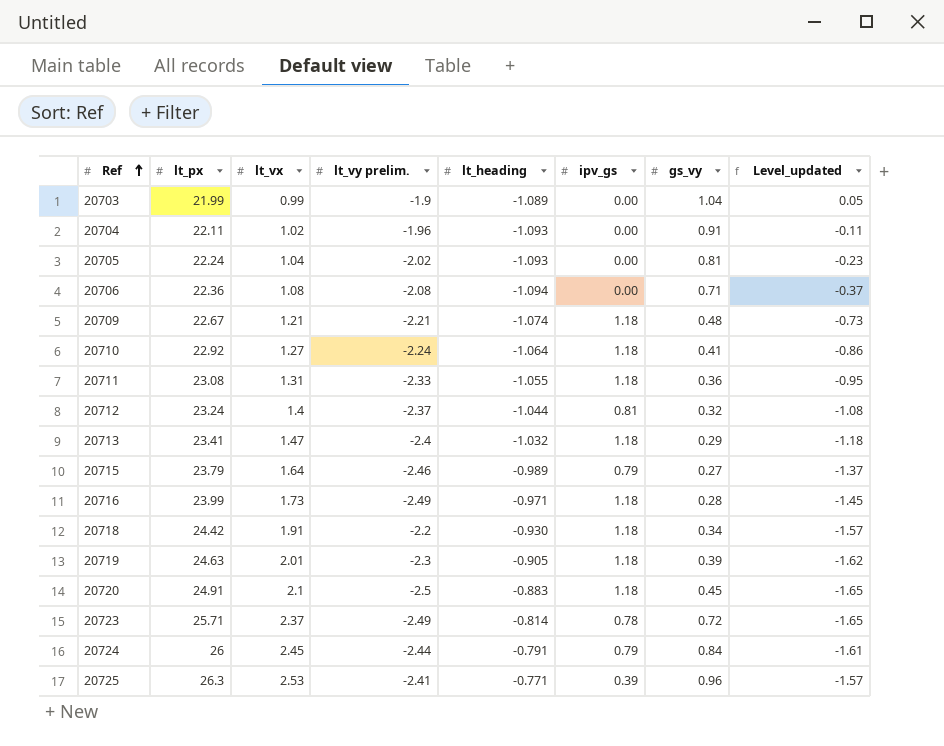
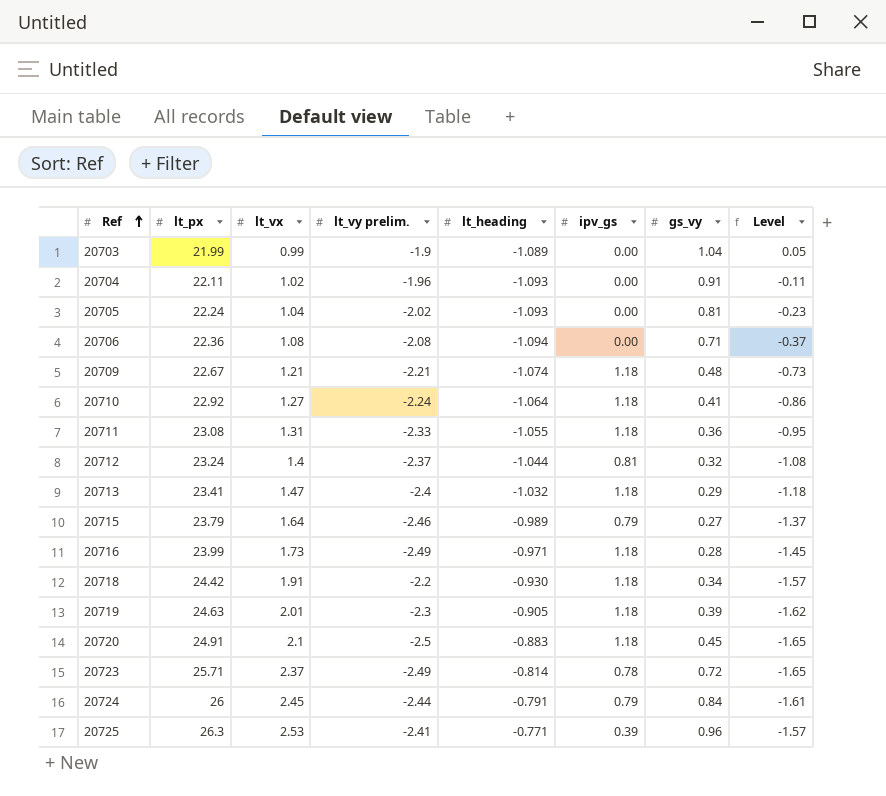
column name: Level_updated -> Level

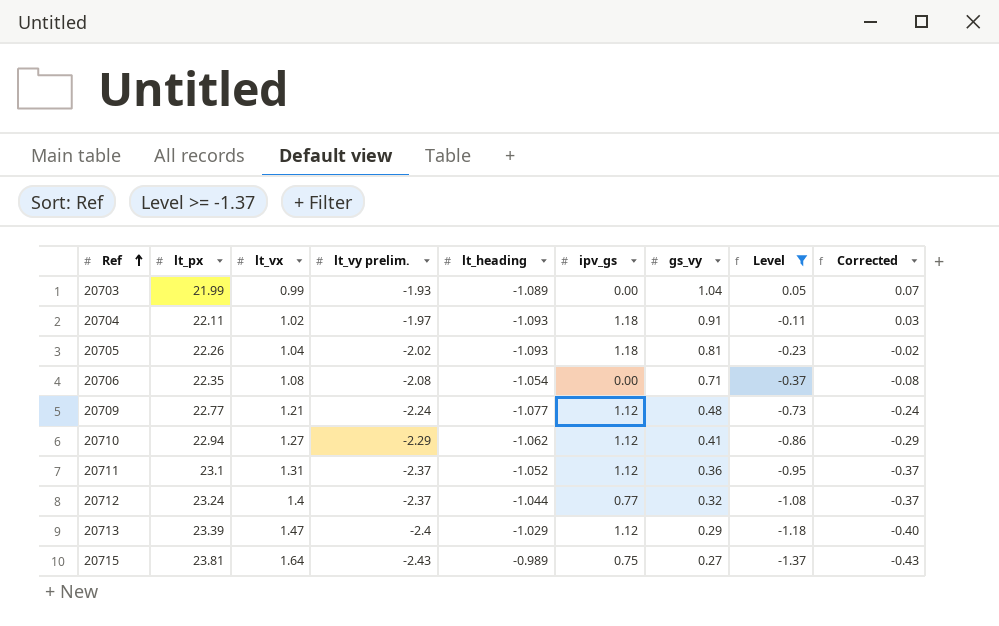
filter: none -> Level >= -1.37
column Corrected | formula: none -> [lt_vy prelim.] + 2
20703 | lt_vy prelim.: -1.9 -> -1.93
20704 | lt_vy prelim.: -1.96 -> -1.97
20704 | ipv_gs: 0.00 -> 1.18
20705 | lt_px: 22.24 -> 22.26
20705 | ipv_gs: 0.00 -> 1.18
20706 | lt_px: 22.36 -> 22.35
20706 | lt_heading: -1.094 -> -1.054
20709 | lt_px: 22.67 -> 22.77
20709 | lt_vy prelim.: -2.21 -> -2.24
20709 | lt_heading: -1.074 -> -1.077
20709 | ipv_gs: 1.18 -> 1.12
20710 | lt_px: 22.92 -> 22.94
20710 | lt_vy prelim.: -2.24 -> -2.29
20710 | lt_heading: -1.064 -> -1.062
20710 | ipv_gs: 1.18 -> 1.12
20711 | lt_px: 23.08 -> 23.1
20711 | lt_vy prelim.: -2.33 -> -2.37
20711 | lt_heading: -1.055 -> -1.052
20711 | ipv_gs: 1.18 -> 1.12
20712 | ipv_gs: 0.81 -> 0.77
20713 | lt_px: 23.41 -> 23.39
20713 | lt_heading: -1.032 -> -1.029
20713 | ipv_gs: 1.18 -> 1.12
20715 | lt_px: 23.79 -> 23.81
20715 | lt_vy prelim.: -2.46 -> -2.43
20715 | ipv_gs: 0.79 -> 0.75

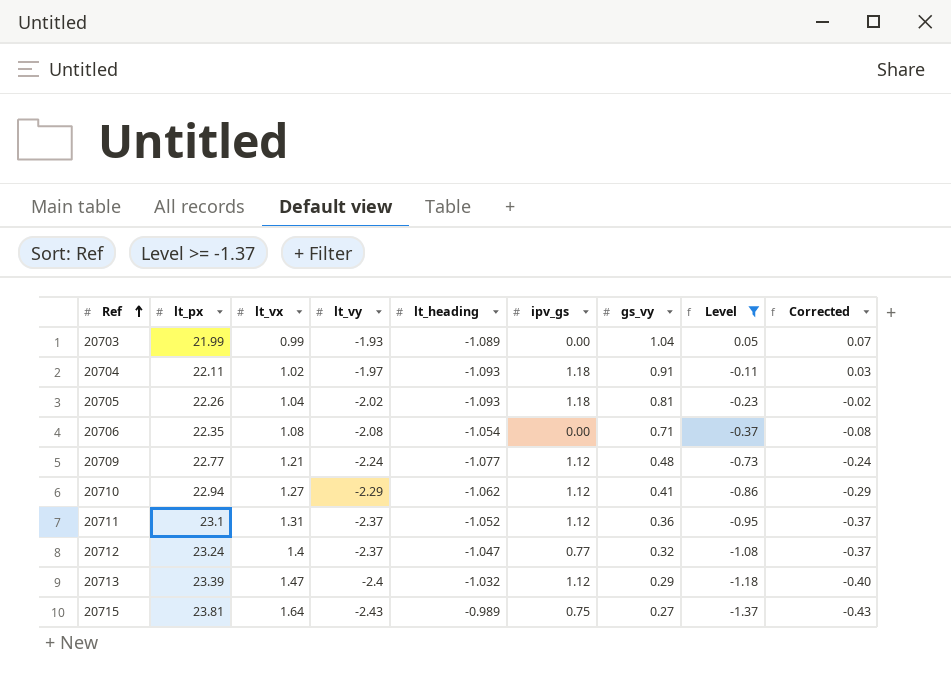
column name: lt_vy prelim. -> lt_vy
20712 | lt_heading: -1.044 -> -1.047
20713 | lt_heading: -1.029 -> -1.032

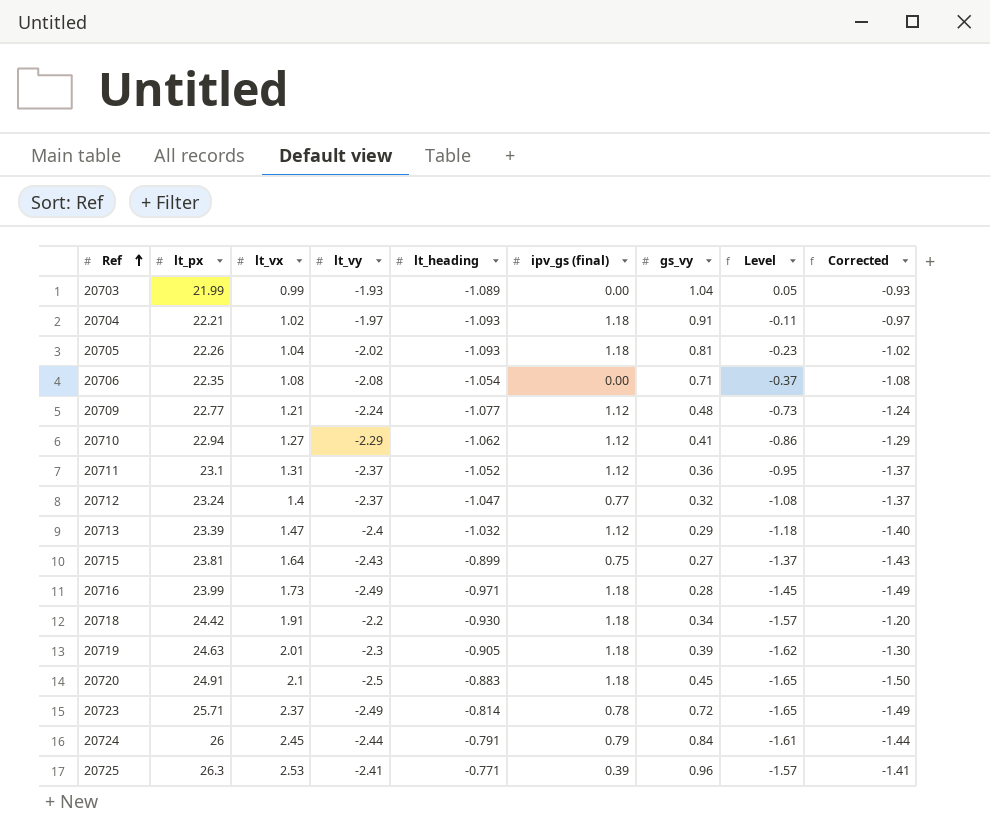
filter: Level >= -1.37 -> none
column name: ipv_gs -> ipv_gs (final)
column Corrected | formula: [lt_vy] + 2 -> [lt_vy] + 1
20704 | lt_px: 22.11 -> 22.21
20715 | lt_heading: -0.989 -> -0.899

